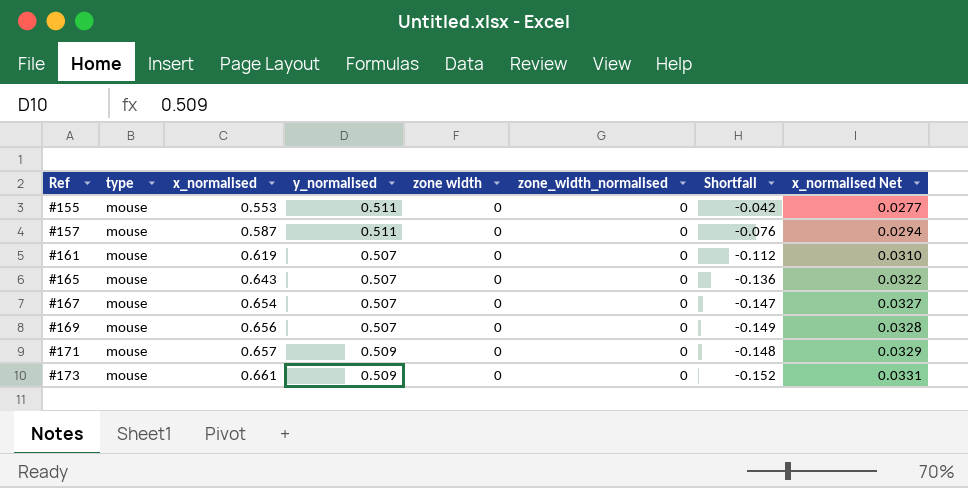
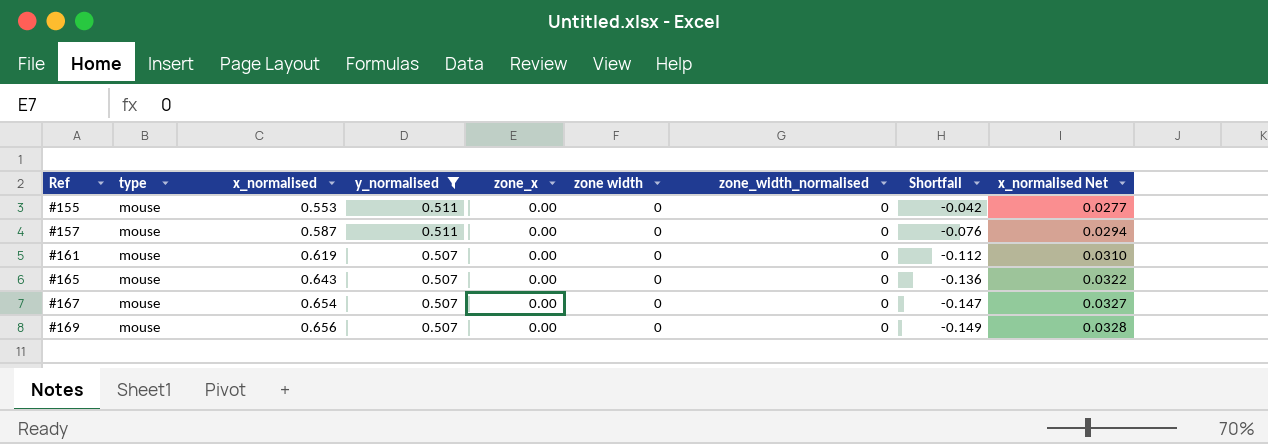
filter: none -> y_normalised != 0.509
column zone_x | position: none -> 5

